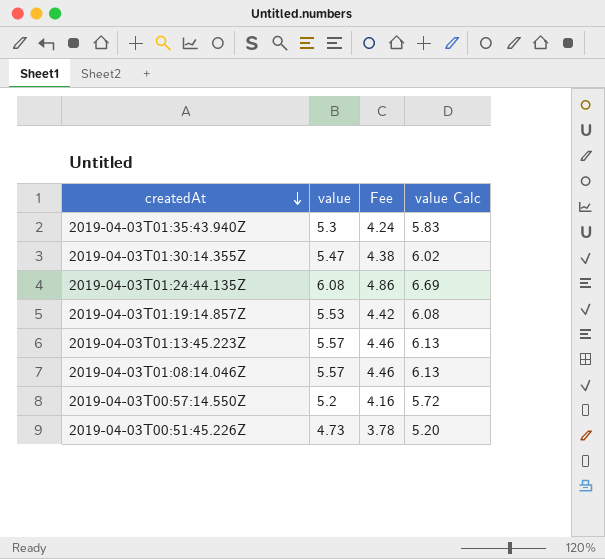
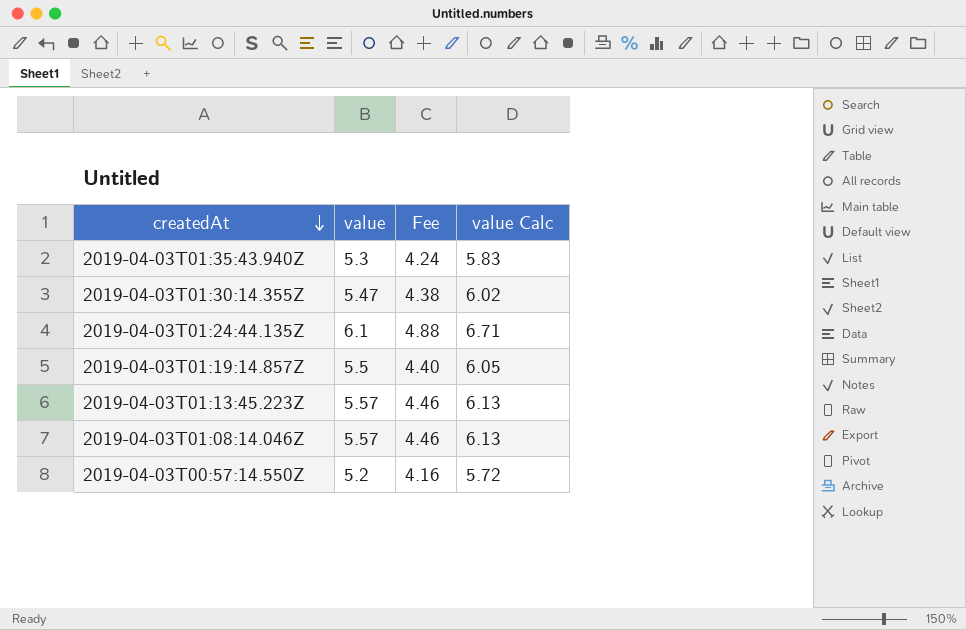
row 2019-04-03T00:51:45.226Z: 4.73 | 3.78 | 5.20 -> none
2019-04-03T01:24:44.135Z | value: 6.08 -> 6.1
2019-04-03T01:24:44.135Z | Fee: 4.86 -> 4.88
2019-04-03T01:24:44.135Z | value Calc: 6.69 -> 6.71
2019-04-03T01:19:14.857Z | value: 5.53 -> 5.5
2019-04-03T01:19:14.857Z | Fee: 4.42 -> 4.40
2019-04-03T01:19:14.857Z | value Calc: 6.08 -> 6.05

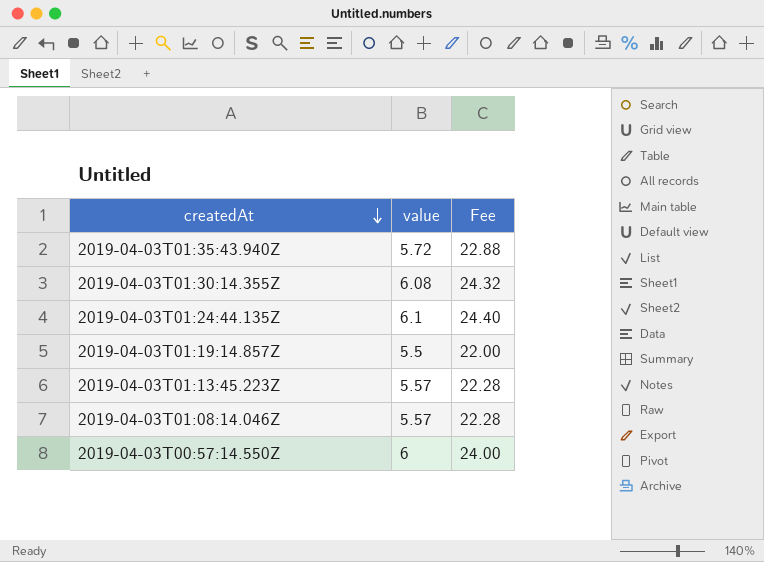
column value Calc | formula: [value] * 1.1 -> none
column Fee | formula: [value] * 0.8 -> [value] * 4
2019-04-03T01:35:43.940Z | value: 5.3 -> 5.72
2019-04-03T01:30:14.355Z | value: 5.47 -> 6.08
2019-04-03T00:57:14.550Z | value: 5.2 -> 6

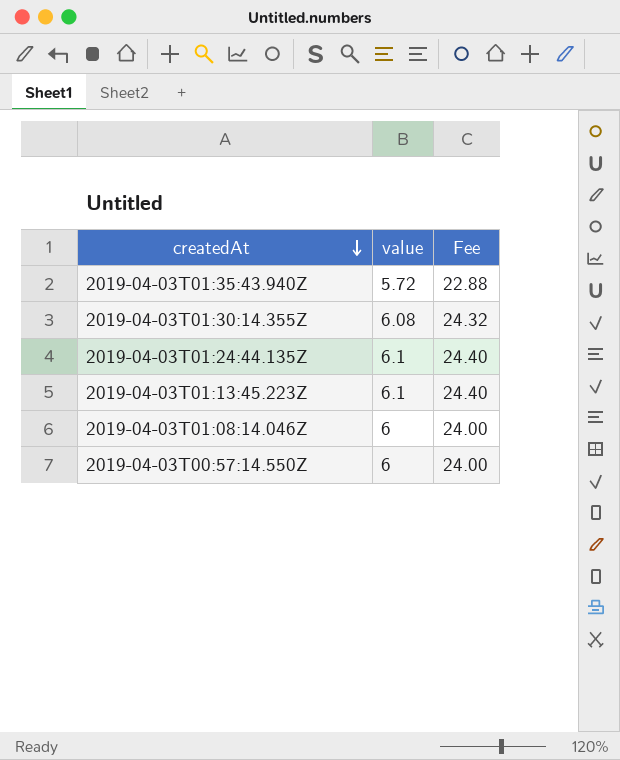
row 2019-04-03T01:19:14.857Z: 5.5 | 22.00 -> none
2019-04-03T01:13:45.223Z | value: 5.57 -> 6.1
2019-04-03T01:13:45.223Z | Fee: 22.28 -> 24.40
2019-04-03T01:08:14.046Z | value: 5.57 -> 6
2019-04-03T01:08:14.046Z | Fee: 22.28 -> 24.00

